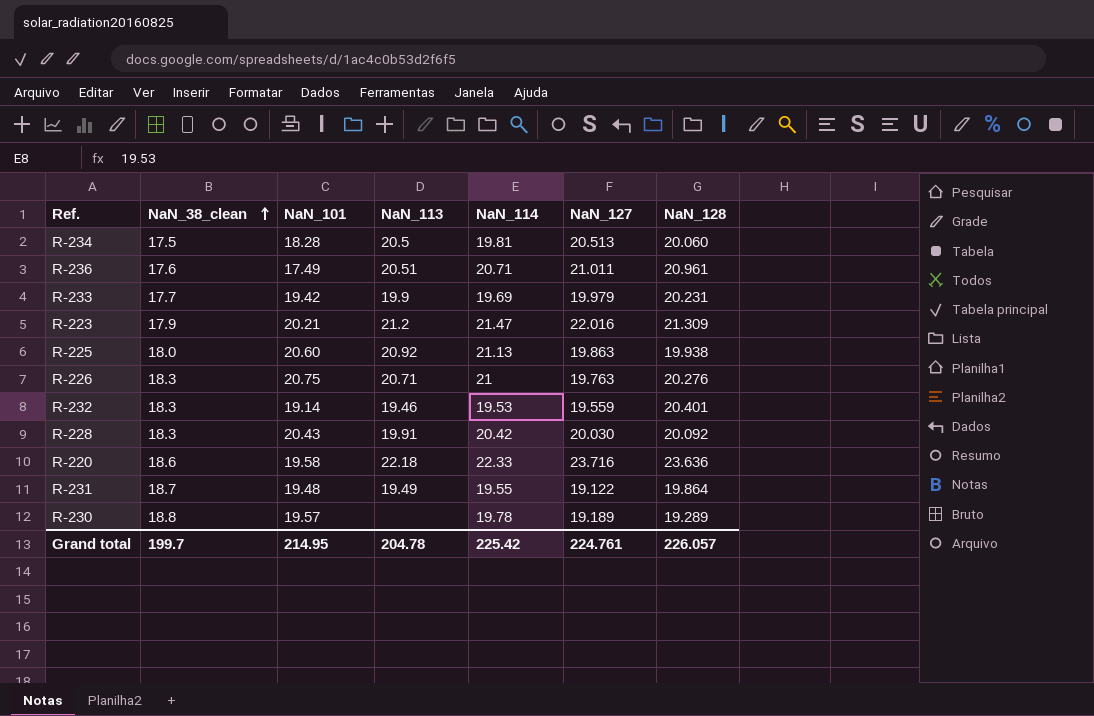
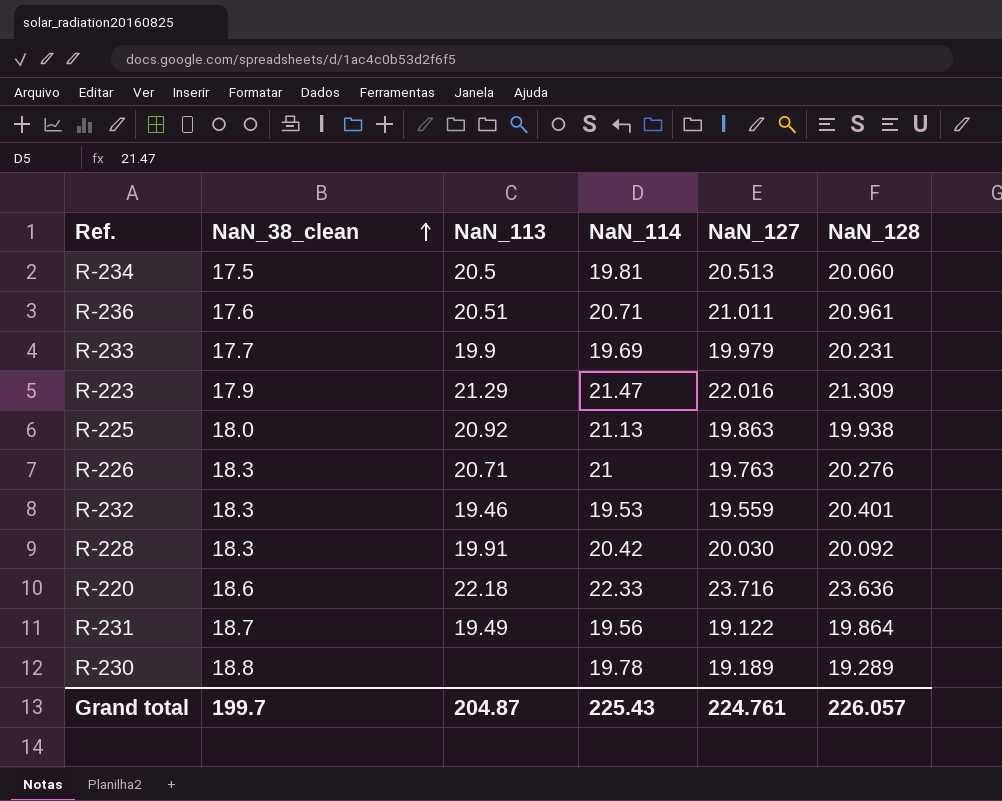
column NaN_101 | position: 3 -> none
R-223 | NaN_113: 21.2 -> 21.29
R-231 | NaN_114: 19.55 -> 19.56
Grand total | NaN_113: 204.78 -> 204.87
Grand total | NaN_114: 225.42 -> 225.43

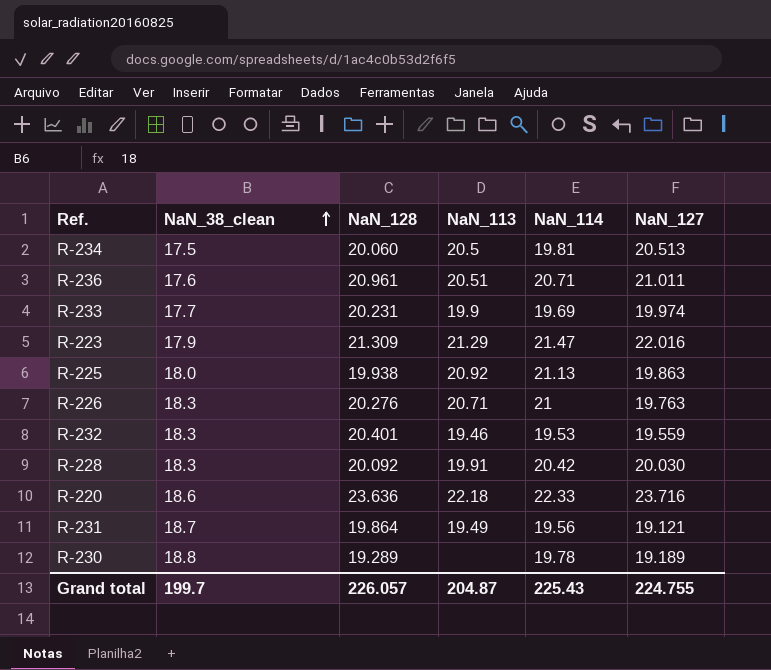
column NaN_128 | position: 6 -> 3
R-233 | NaN_127: 19.979 -> 19.974
R-231 | NaN_127: 19.122 -> 19.121
Grand total | NaN_127: 224.761 -> 224.755

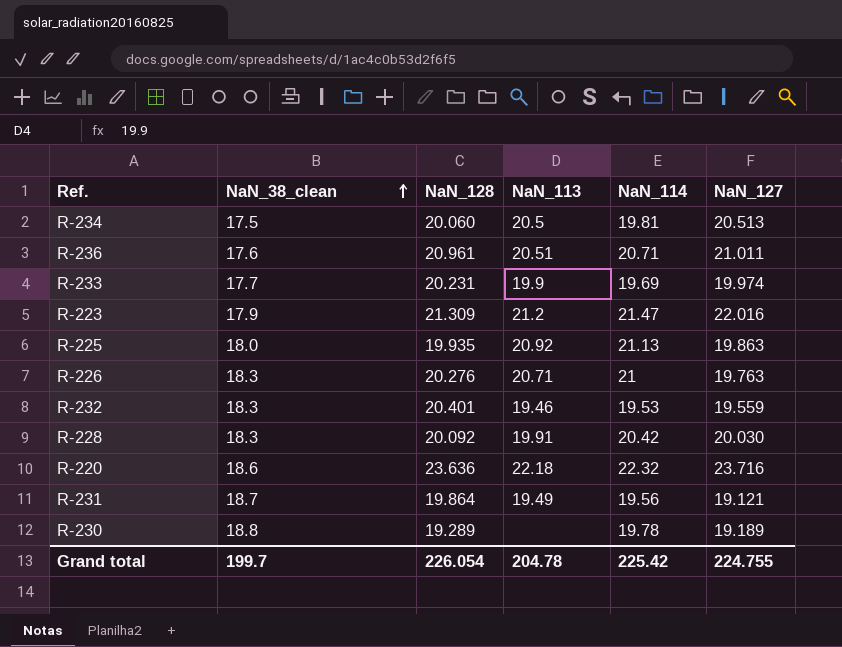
R-223 | NaN_113: 21.29 -> 21.2
R-225 | NaN_128: 19.938 -> 19.935
R-220 | NaN_114: 22.33 -> 22.32
Grand total | NaN_128: 226.057 -> 226.054
Grand total | NaN_113: 204.87 -> 204.78
Grand total | NaN_114: 225.43 -> 225.42

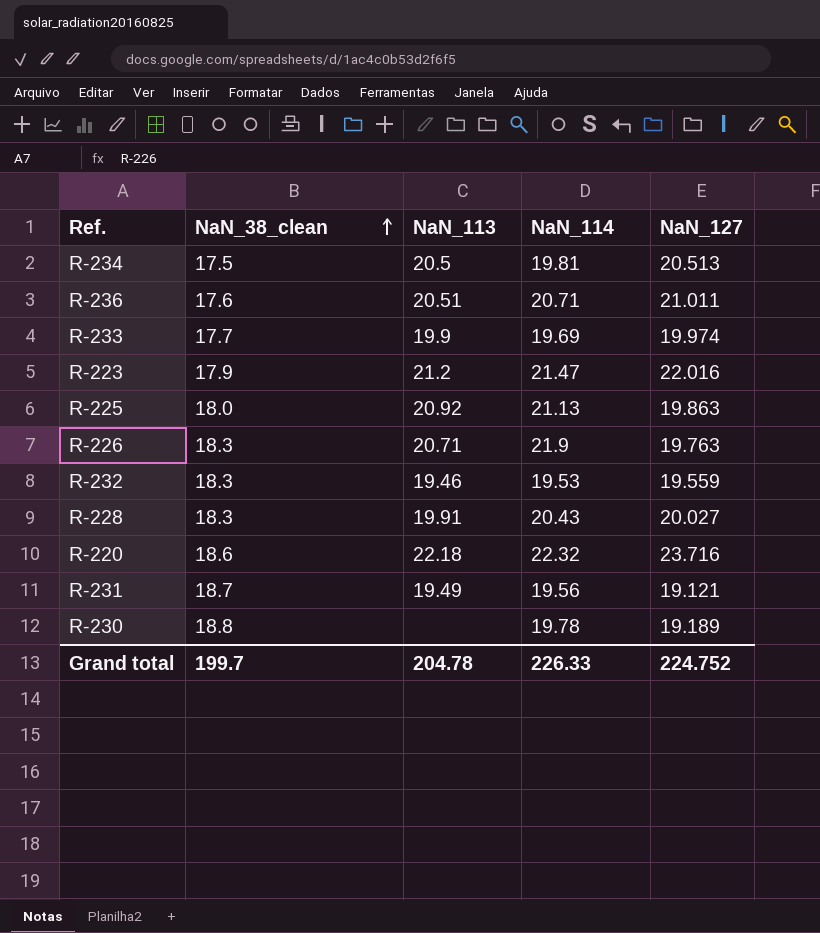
column NaN_128 | position: 3 -> none
R-226 | NaN_114: 21 -> 21.9
R-228 | NaN_114: 20.42 -> 20.43
R-228 | NaN_127: 20.030 -> 20.027
Grand total | NaN_114: 225.42 -> 226.33
Grand total | NaN_127: 224.755 -> 224.752

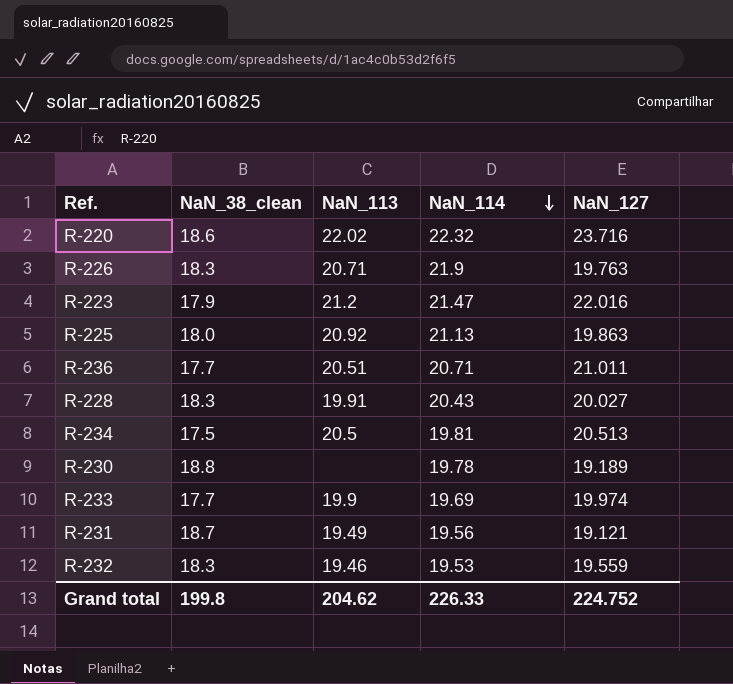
row order: NaN_38_clean ascending -> NaN_114 descending
R-220 | NaN_113: 22.18 -> 22.02
R-236 | NaN_38_clean: 17.6 -> 17.7
Grand total | NaN_38_clean: 199.7 -> 199.8
Grand total | NaN_113: 204.78 -> 204.62

